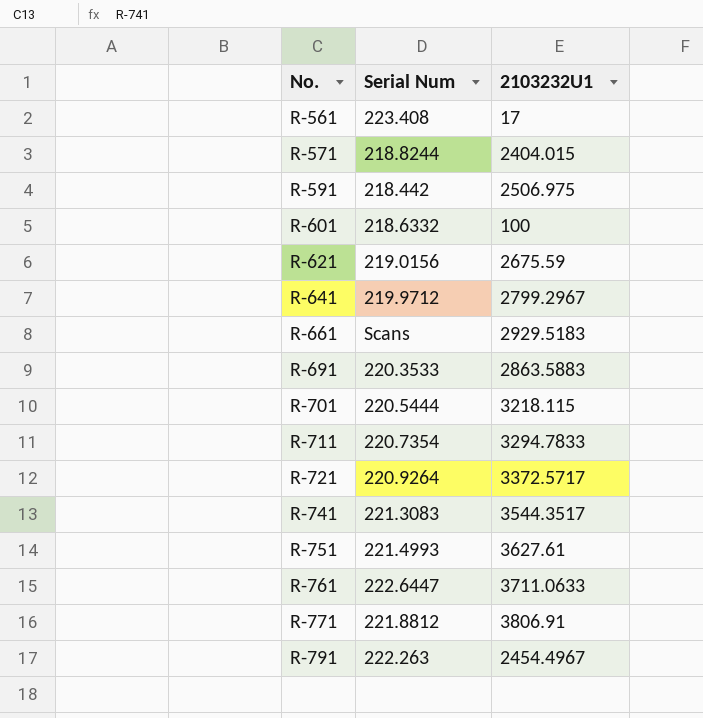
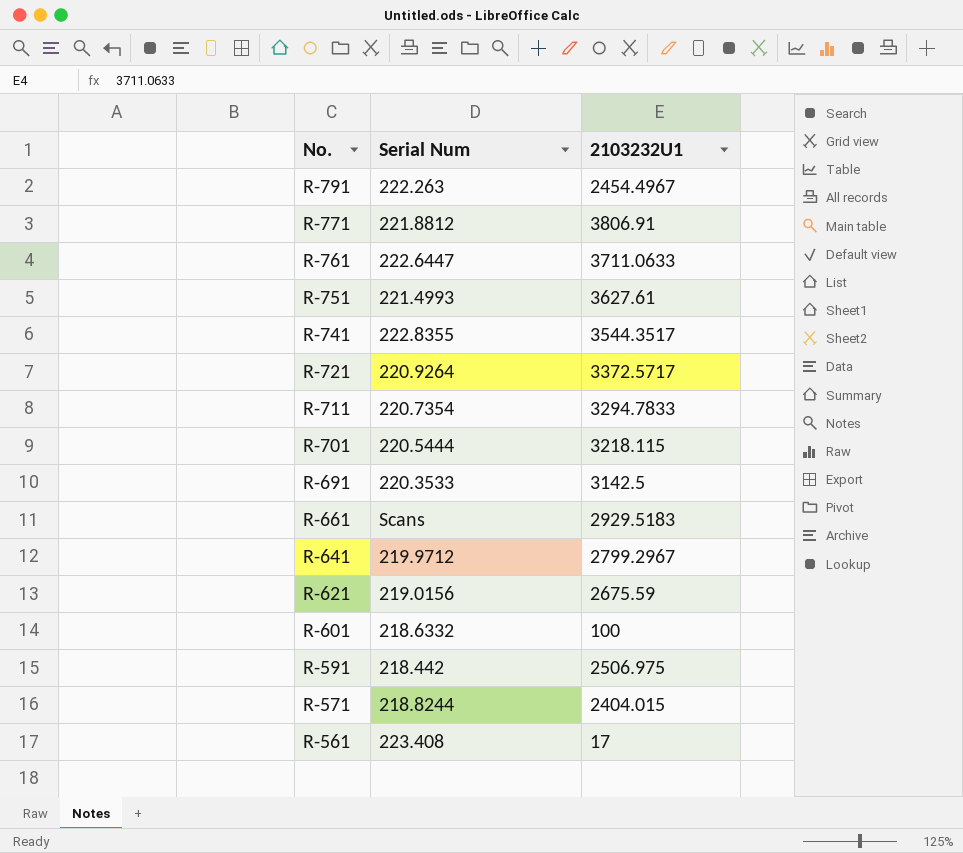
row order: No. ascending -> No. descending
R-741 | Serial Num: 221.3083 -> 222.8355
R-691 | 2103232U1: 2863.5883 -> 3142.5

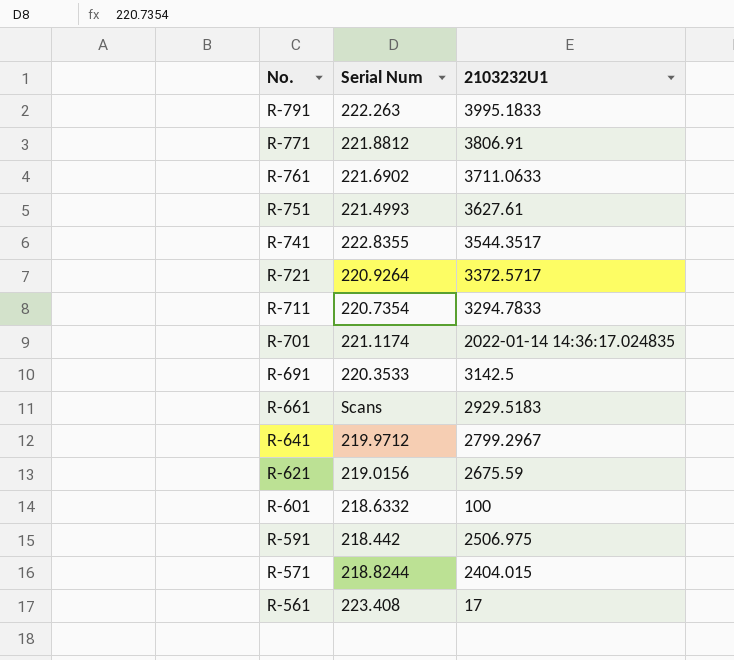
R-791 | 2103232U1: 2454.4967 -> 3995.1833
R-761 | Serial Num: 222.6447 -> 221.6902
R-701 | Serial Num: 220.5444 -> 221.1174
R-701 | 2103232U1: 3218.115 -> 2022-01-14 14:36:17.024835

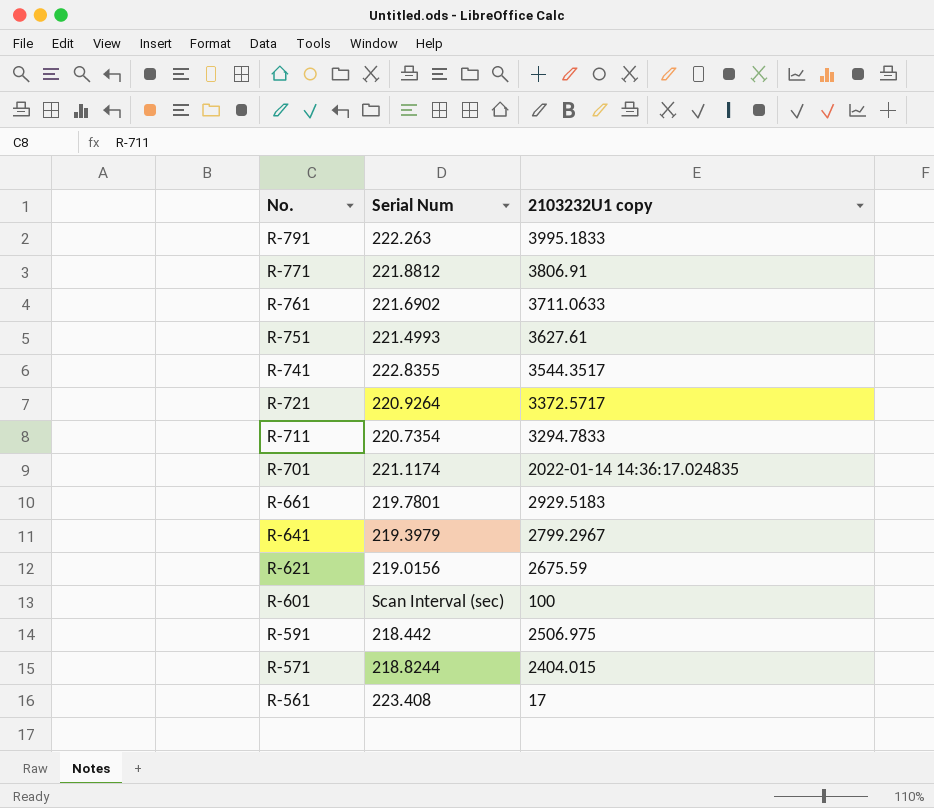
column name: 2103232U1 -> 2103232U1 copy
row R-691: 220.3533 | 3142.5 -> none
R-661 | Serial Num: Scans -> 219.7801
R-641 | Serial Num: 219.9712 -> 219.3979
R-601 | Serial Num: 218.6332 -> Scan Interval (sec)

